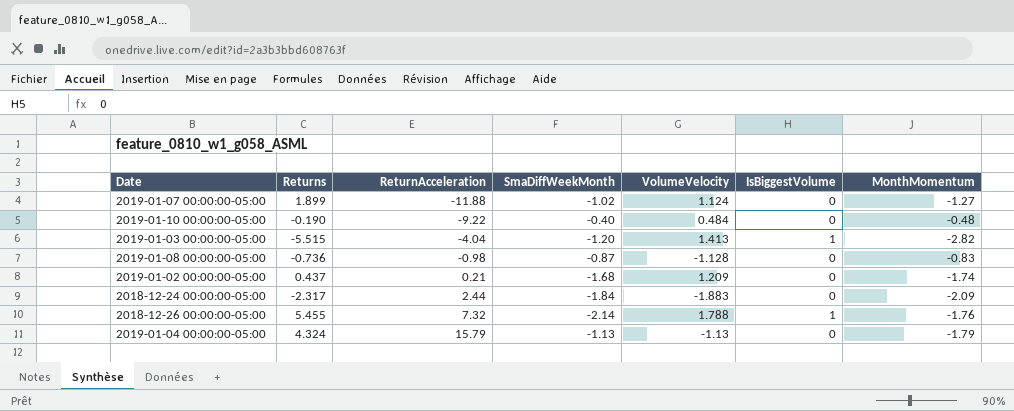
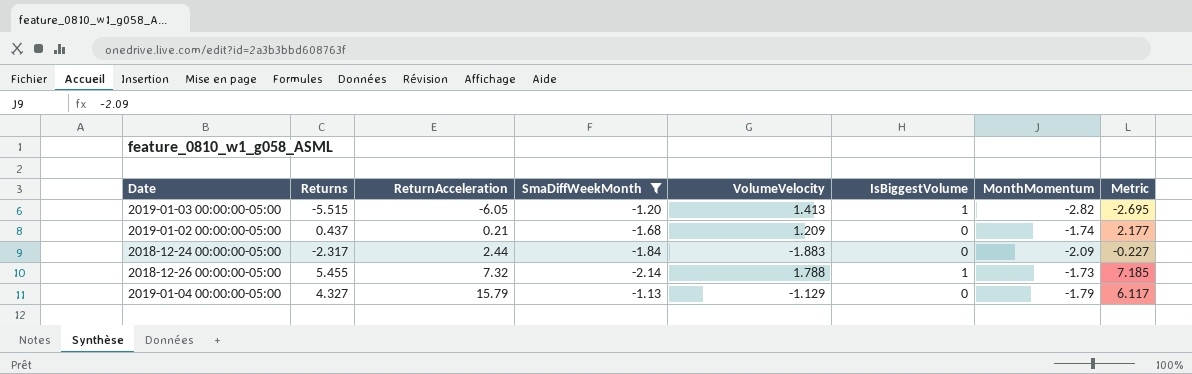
filter: none -> SmaDiffWeekMonth <= -1.13
column Metric | formula: none -> [Returns] - [MonthMomentum]
2019-01-03 00:00:00-05:00 | ReturnAcceleration: -4.04 -> -6.05
2018-12-26 00:00:00-05:00 | MonthMomentum: -1.76 -> -1.73
2019-01-04 00:00:00-05:00 | Returns: 4.324 -> 4.327
2019-01-04 00:00:00-05:00 | VolumeVelocity: -1.13 -> -1.129

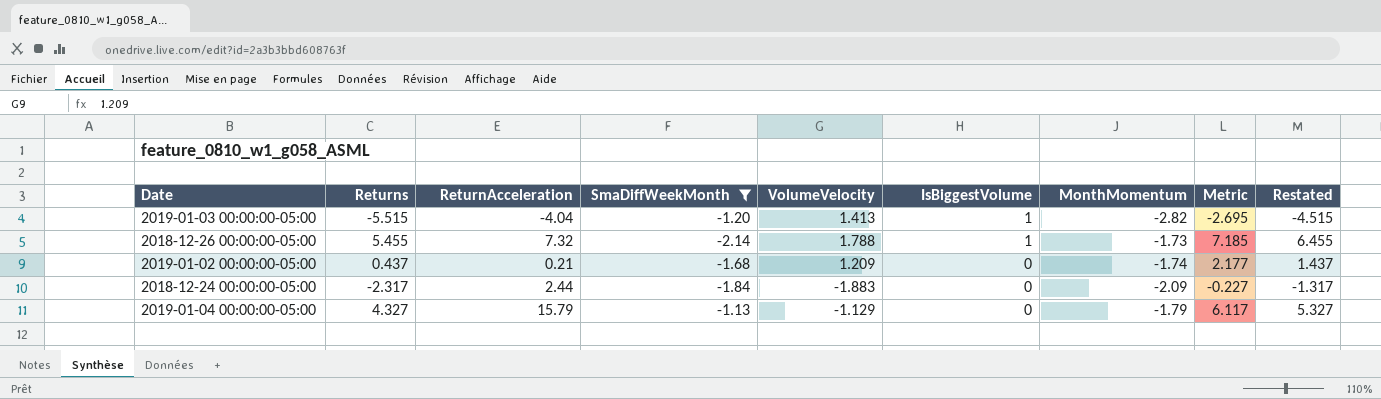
row order: ReturnAcceleration ascending -> IsBiggestVolume descending
column Restated | formula: none -> [Returns] + 1
2019-01-03 00:00:00-05:00 | ReturnAcceleration: -6.05 -> -4.04

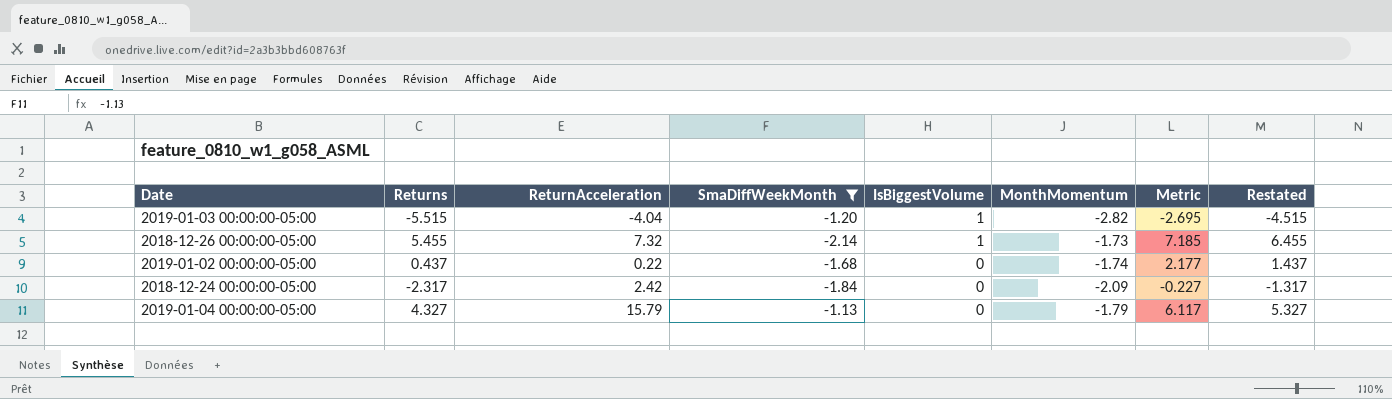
column VolumeVelocity | position: 5 -> none
2019-01-02 00:00:00-05:00 | ReturnAcceleration: 0.21 -> 0.22
2018-12-24 00:00:00-05:00 | ReturnAcceleration: 2.44 -> 2.42

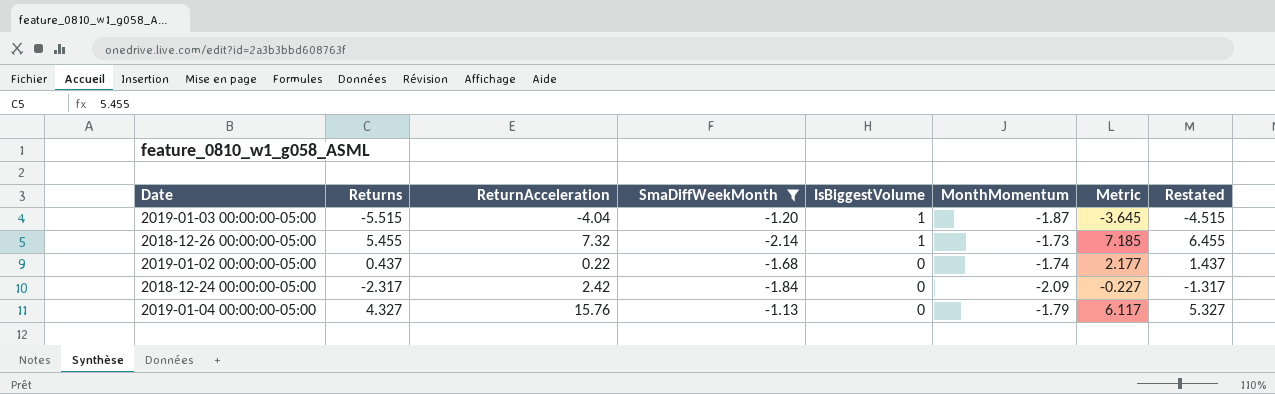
2019-01-03 00:00:00-05:00 | MonthMomentum: -2.82 -> -1.87
2019-01-03 00:00:00-05:00 | Metric: -2.695 -> -3.645
2019-01-04 00:00:00-05:00 | ReturnAcceleration: 15.79 -> 15.76

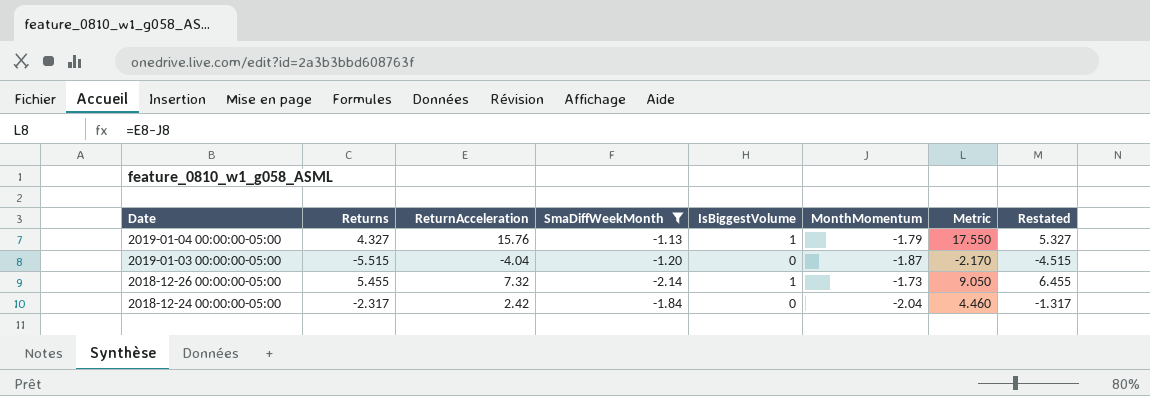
row order: IsBiggestVolume descending -> Date descending
column Metric | formula: [Returns] - [MonthMomentum] -> [ReturnAcceleration] - [MonthMomentum]
row 2019-01-02 00:00:00-05:00: 0.437 | 0.22 | -1.68 | 0 | -1.74 | 2.177 | 1.437 -> none
2019-01-04 00:00:00-05:00 | IsBiggestVolume: 0 -> 1
2019-01-03 00:00:00-05:00 | IsBiggestVolume: 1 -> 0
2018-12-24 00:00:00-05:00 | MonthMomentum: -2.09 -> -2.04

